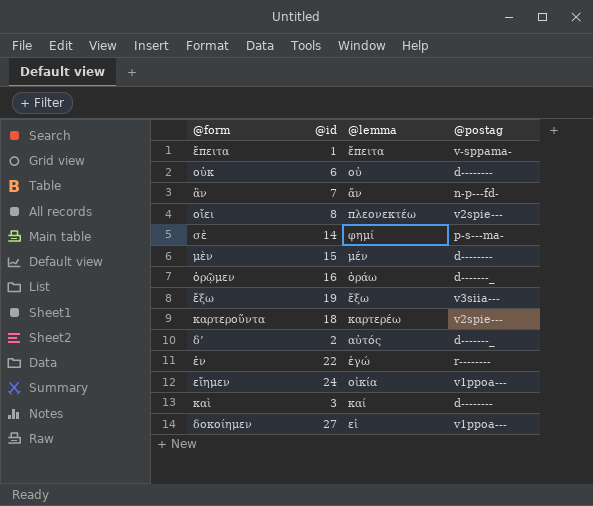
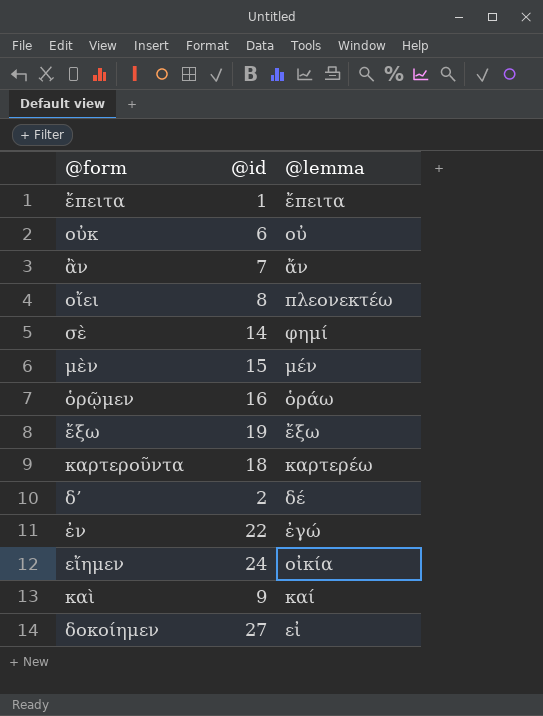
column @postag | position: 4 -> none
δ’ | @lemma: αὐτός -> δέ
καὶ | @id: 3 -> 9

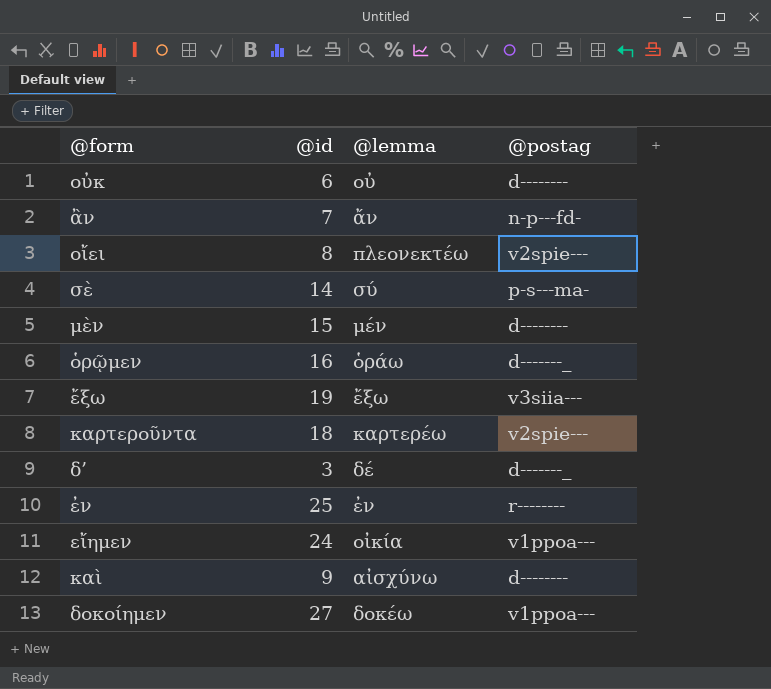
column @postag | position: none -> 4
row ἔπειτα: 1 | ἔπειτα -> none
σὲ | @lemma: φημί -> σύ
δ’ | @id: 2 -> 3
ἐν | @id: 22 -> 25
ἐν | @lemma: ἐγώ -> ἐν
καὶ | @lemma: καί -> αἰσχύνω
δοκοίημεν | @lemma: εἰ -> δοκέω

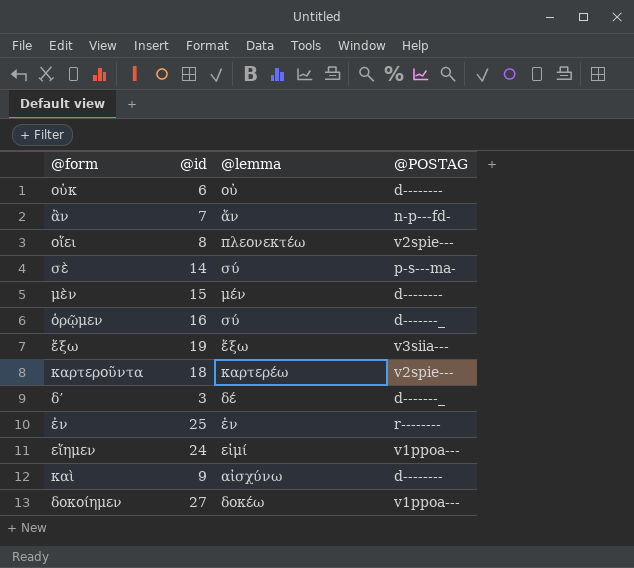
column name: @postag -> @POSTAG
ὁρῷμεν | @lemma: ὁράω -> σύ
εἴημεν | @lemma: οἰκία -> εἰμί

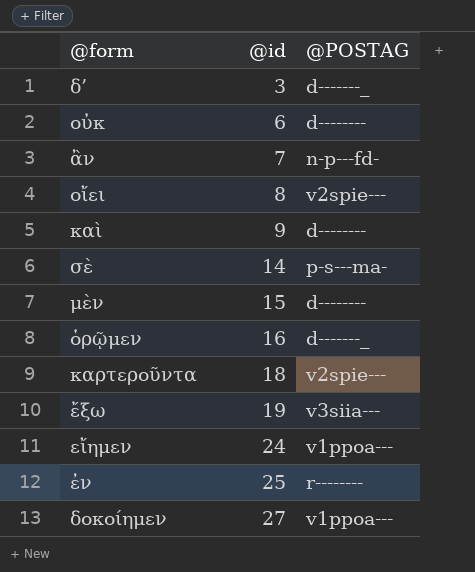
row order: none -> @id ascending
column @lemma | position: 3 -> none

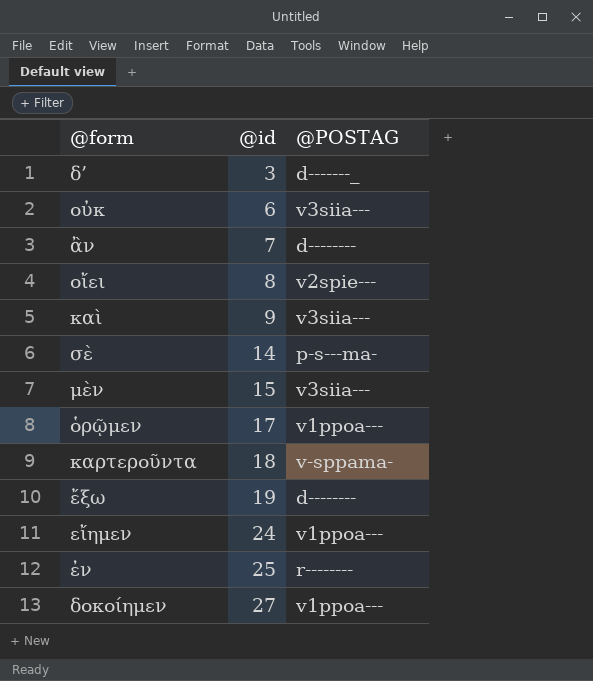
οὐκ | @POSTAG: d-------- -> v3siia---
ἂν | @POSTAG: n-p---fd- -> d--------
καὶ | @POSTAG: d-------- -> v3siia---
μὲν | @POSTAG: d-------- -> v3siia---
ὁρῷμεν | @id: 16 -> 17
ὁρῷμεν | @POSTAG: d-------_ -> v1ppoa---
καρτεροῦντα | @POSTAG: v2spie--- -> v-sppama-
ἔξω | @POSTAG: v3siia--- -> d--------

